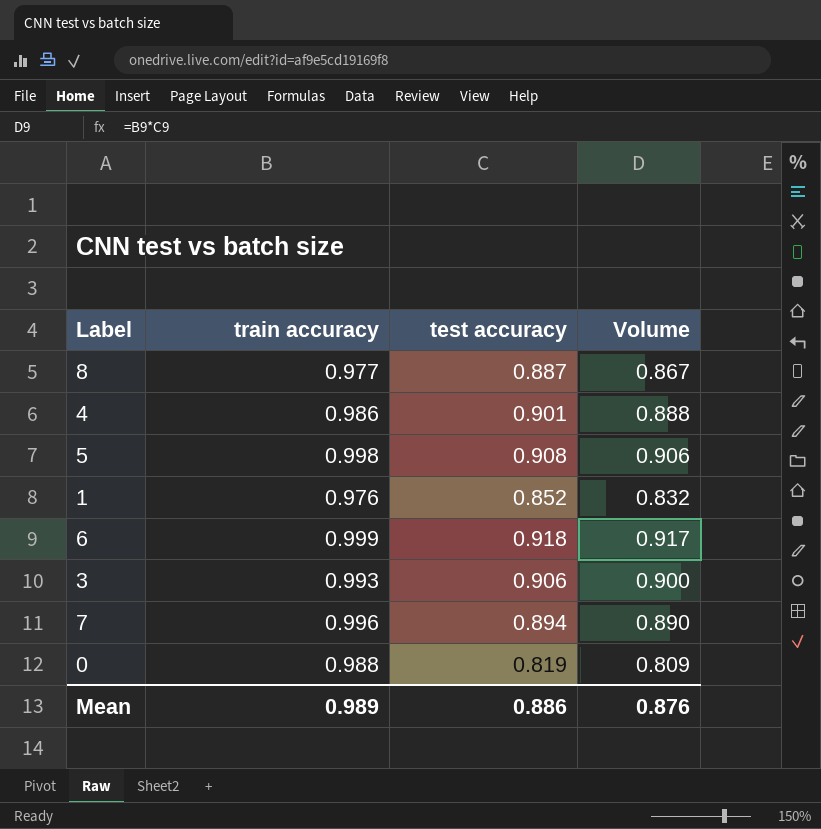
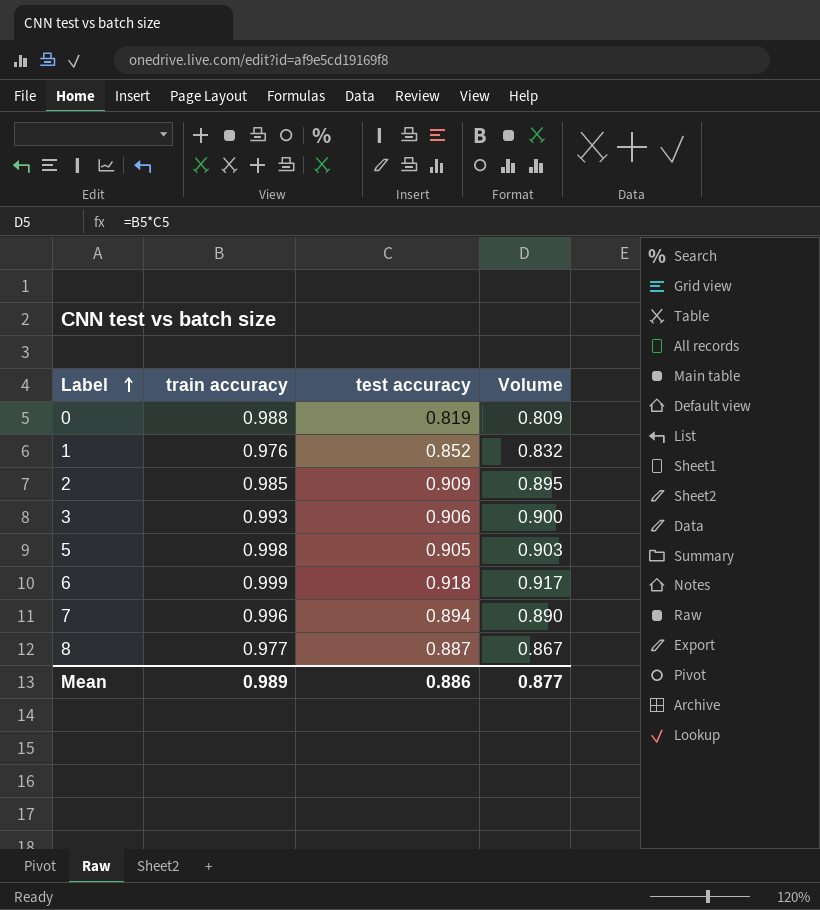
row order: none -> Label ascending
row 4: 0.986 | 0.901 | 0.888 -> none
row 2: none -> 0.985 | 0.909 | 0.895
5 | test accuracy: 0.908 -> 0.905
5 | Volume: 0.906 -> 0.903
Mean | Volume: 0.876 -> 0.877

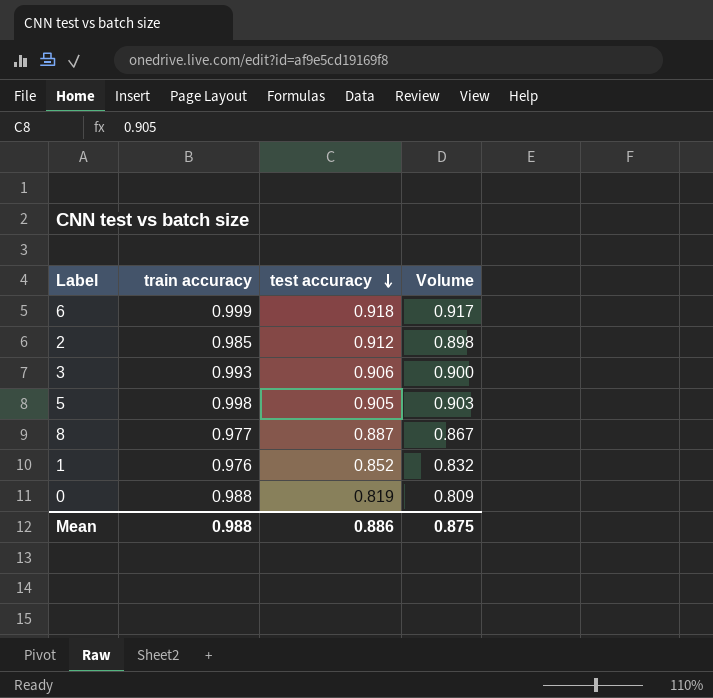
row order: Label ascending -> test accuracy descending
row 7: 0.996 | 0.894 | 0.890 -> none
2 | test accuracy: 0.909 -> 0.912
2 | Volume: 0.895 -> 0.898
Mean | train accuracy: 0.989 -> 0.988
Mean | Volume: 0.877 -> 0.875

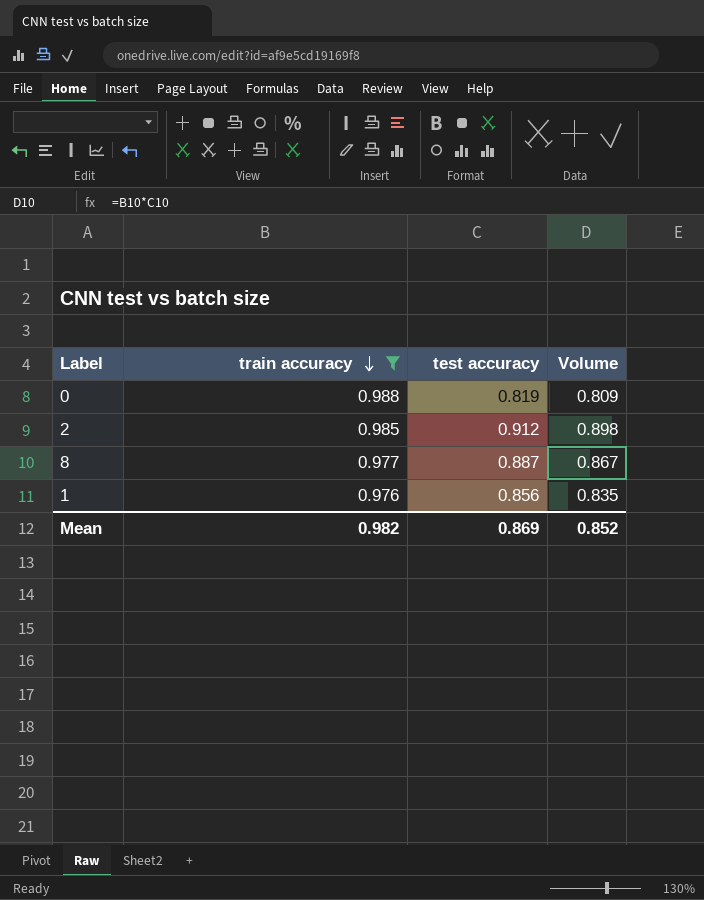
filter: none -> train accuracy <= 0.988
row order: test accuracy descending -> train accuracy descending
1 | test accuracy: 0.852 -> 0.856
1 | Volume: 0.832 -> 0.835
Mean | train accuracy: 0.988 -> 0.982
Mean | test accuracy: 0.886 -> 0.869
Mean | Volume: 0.875 -> 0.852

